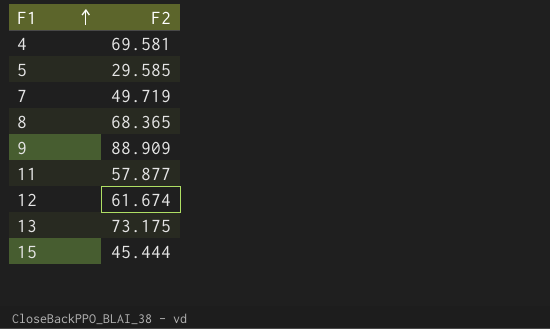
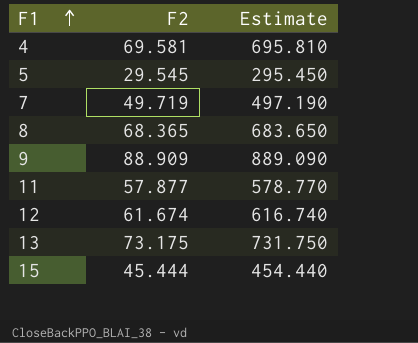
column Estimate | formula: none -> [F2] * 10
5 | F2: 29.585 -> 29.545

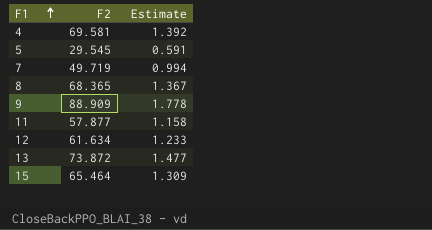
column Estimate | formula: [F2] * 10 -> [F2] * 0.02
12 | F2: 61.674 -> 61.634
13 | F2: 73.175 -> 73.872
15 | F2: 45.444 -> 65.464

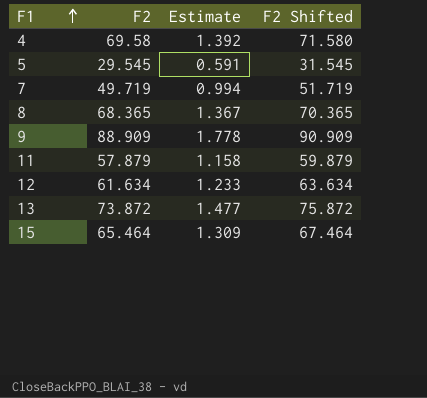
column F2 Shifted | formula: none -> [F2] + 2
4 | F2: 69.581 -> 69.58
11 | F2: 57.877 -> 57.879

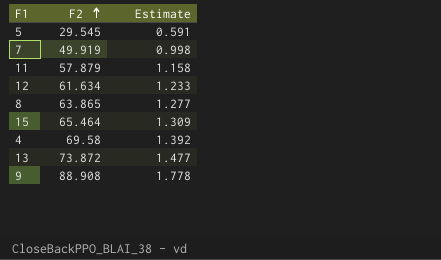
row order: F1 ascending -> F2 ascending
column F2 Shifted | formula: [F2] + 2 -> none
7 | F2: 49.719 -> 49.919
7 | Estimate: 0.994 -> 0.998
8 | F2: 68.365 -> 63.865
8 | Estimate: 1.367 -> 1.277
9 | F2: 88.909 -> 88.908

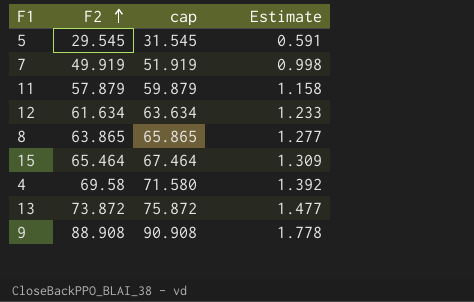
column cap | formula: none -> [F2] + 2

